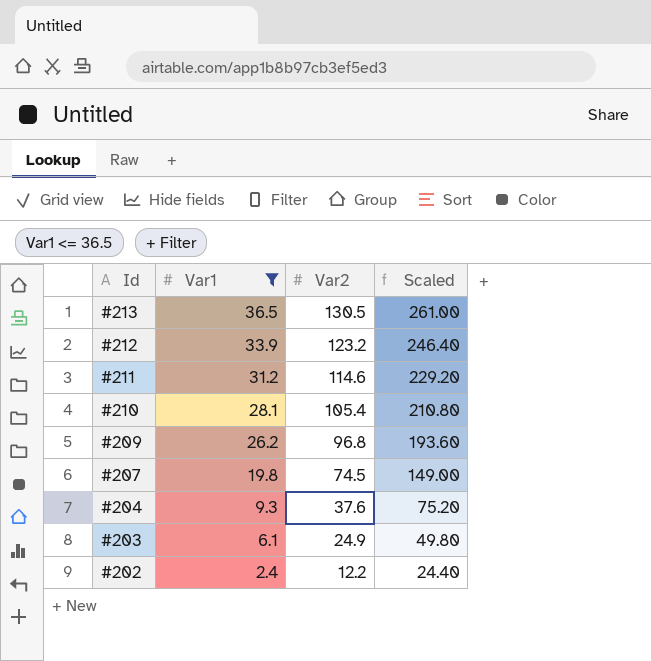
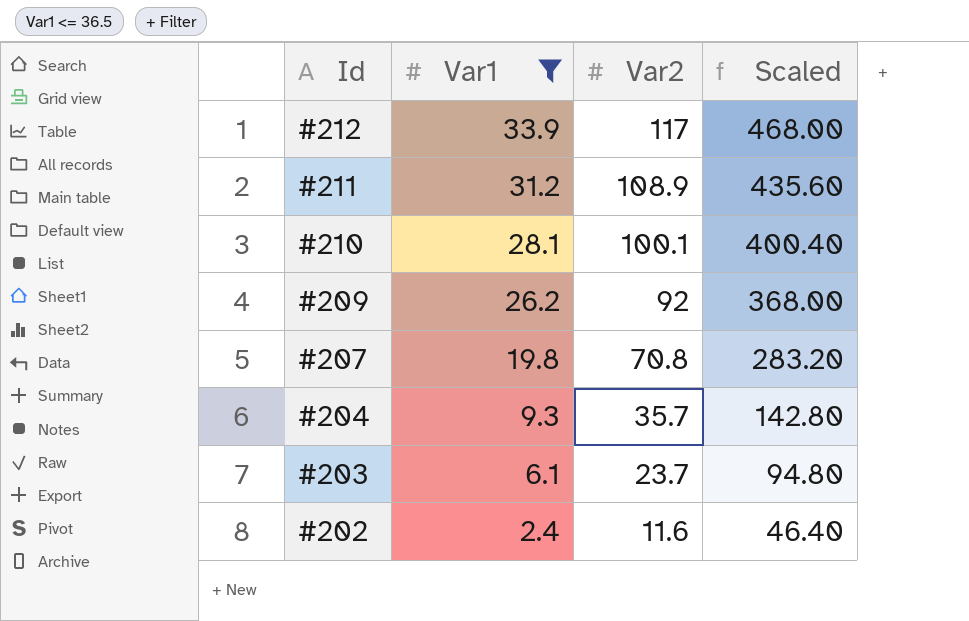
column Scaled | formula: [Var2] * 2 -> [Var2] * 4
row #213: 36.5 | 130.5 | 261.00 -> none
#212 | Var2: 123.2 -> 117
#211 | Var2: 114.6 -> 108.9
#210 | Var2: 105.4 -> 100.1
#209 | Var2: 96.8 -> 92
#207 | Var2: 74.5 -> 70.8
#204 | Var2: 37.6 -> 35.7
#203 | Var2: 24.9 -> 23.7
#202 | Var2: 12.2 -> 11.6

